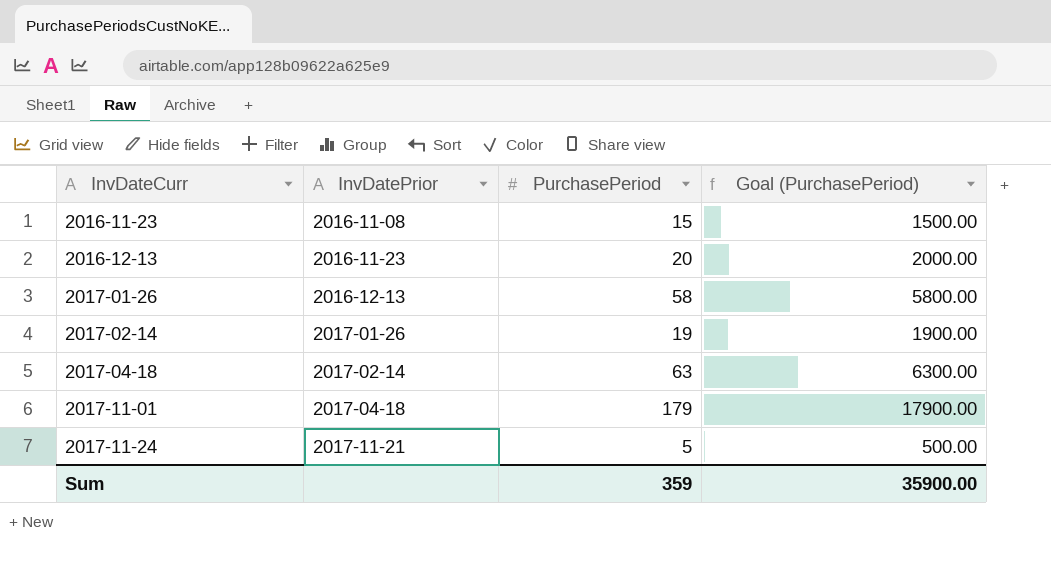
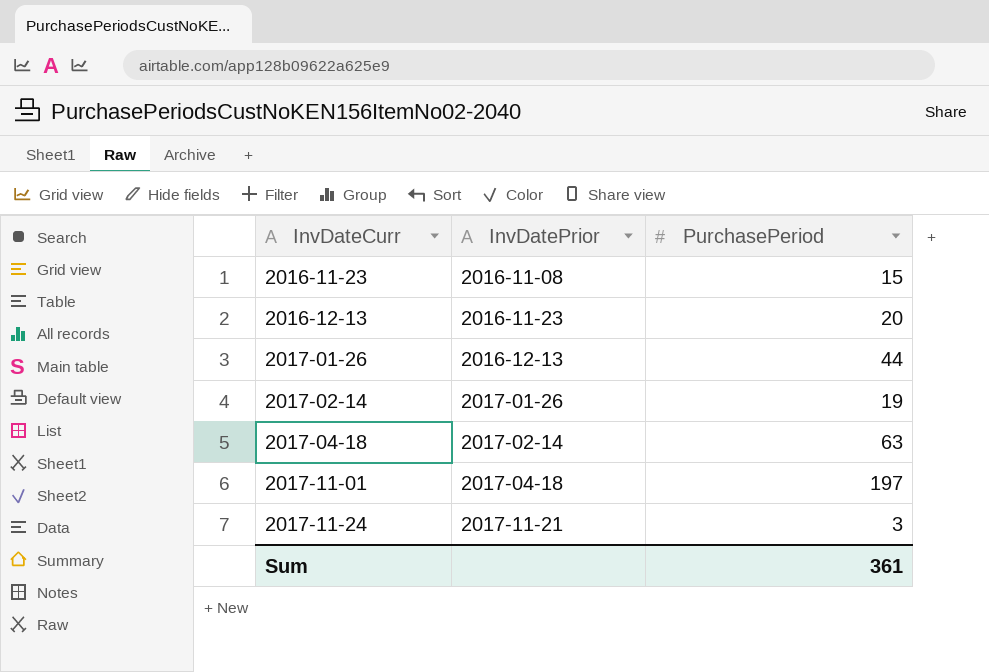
column Goal (PurchasePeriod) | formula: [PurchasePeriod] * 100 -> none
2017-01-26 | PurchasePeriod: 58 -> 44
2017-11-01 | PurchasePeriod: 179 -> 197
2017-11-24 | PurchasePeriod: 5 -> 3
Sum | PurchasePeriod: 359 -> 361

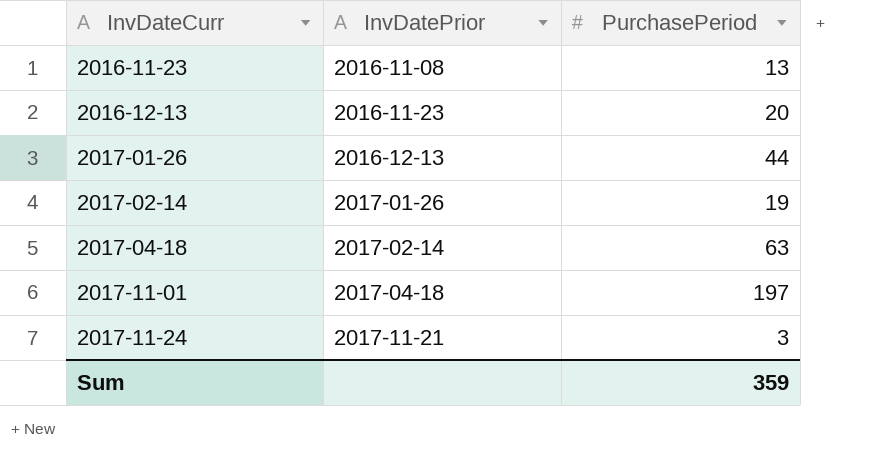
2016-11-23 | PurchasePeriod: 15 -> 13
Sum | PurchasePeriod: 361 -> 359

